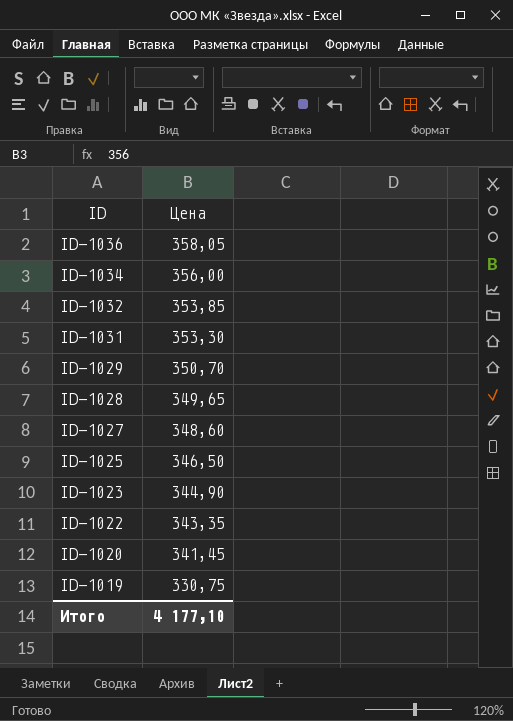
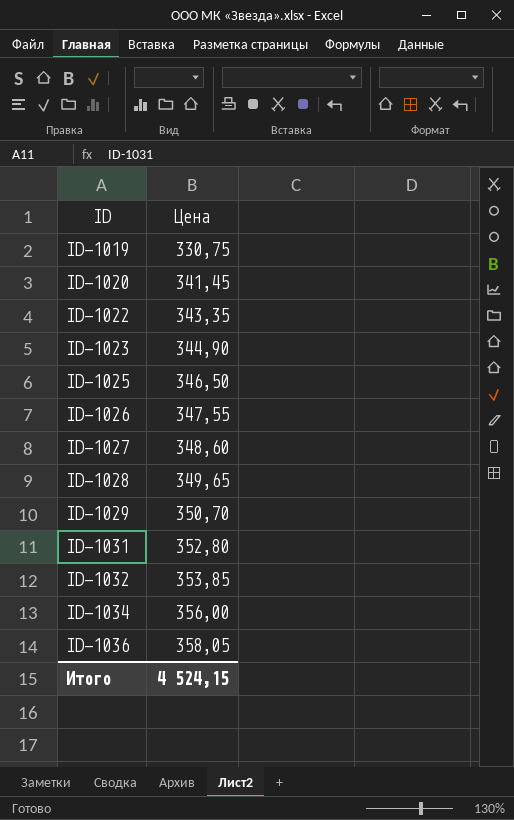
row order: ID descending -> ID ascending
row ID-1026: none -> 347,55
ID-1031 | Цена: 353,30 -> 352,80
Итого | Цена: 4 177,10 -> 4 524,15

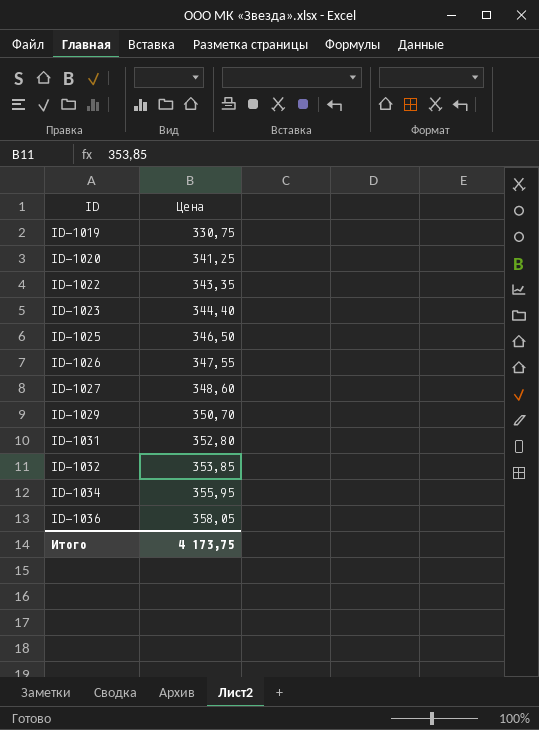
row ID-1028: 349,65 -> none
ID-1020 | Цена: 341,45 -> 341,25
ID-1023 | Цена: 344,90 -> 344,40
ID-1034 | Цена: 356,00 -> 355,95
Итого | Цена: 4 524,15 -> 4 173,75

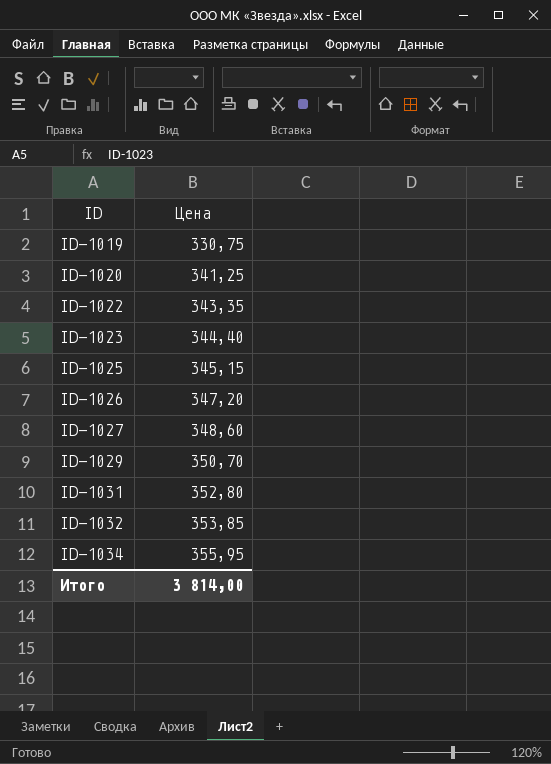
row ID-1036: 358,05 -> none
ID-1025 | Цена: 346,50 -> 345,15
ID-1026 | Цена: 347,55 -> 347,20
Итого | Цена: 4 173,75 -> 3 814,00

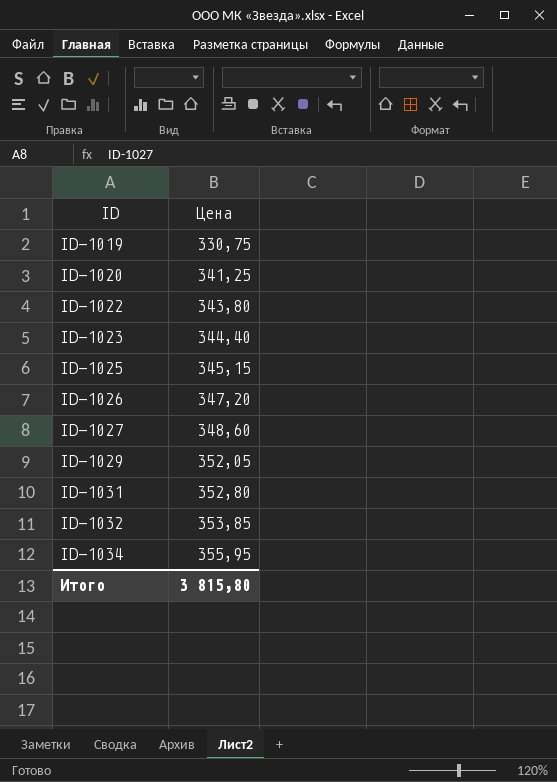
ID-1022 | Цена: 343,35 -> 343,80
ID-1029 | Цена: 350,70 -> 352,05
Итого | Цена: 3 814,00 -> 3 815,80

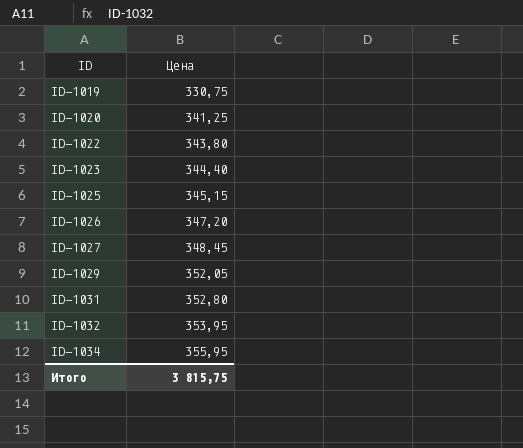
ID-1027 | Цена: 348,60 -> 348,45
ID-1032 | Цена: 353,85 -> 353,95
Итого | Цена: 3 815,80 -> 3 815,75

